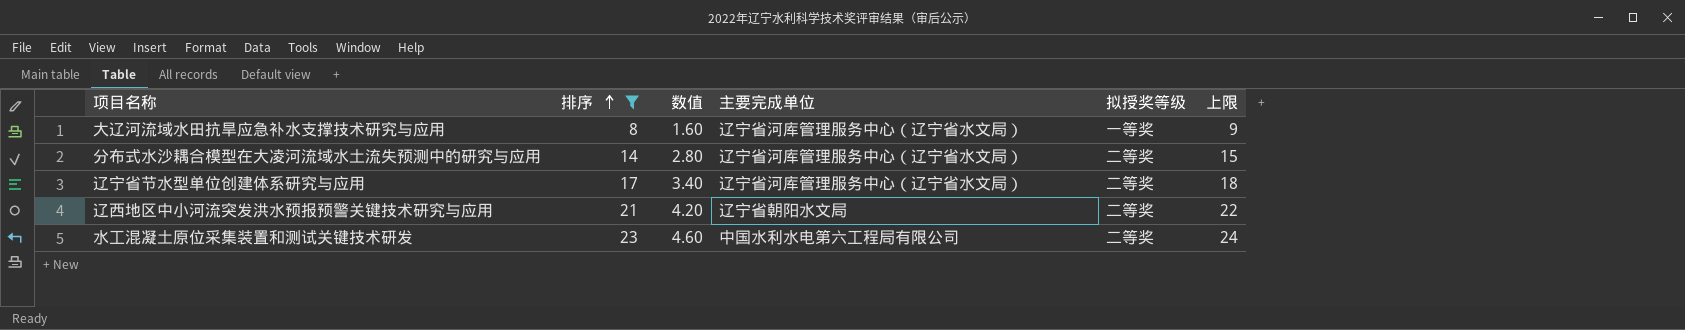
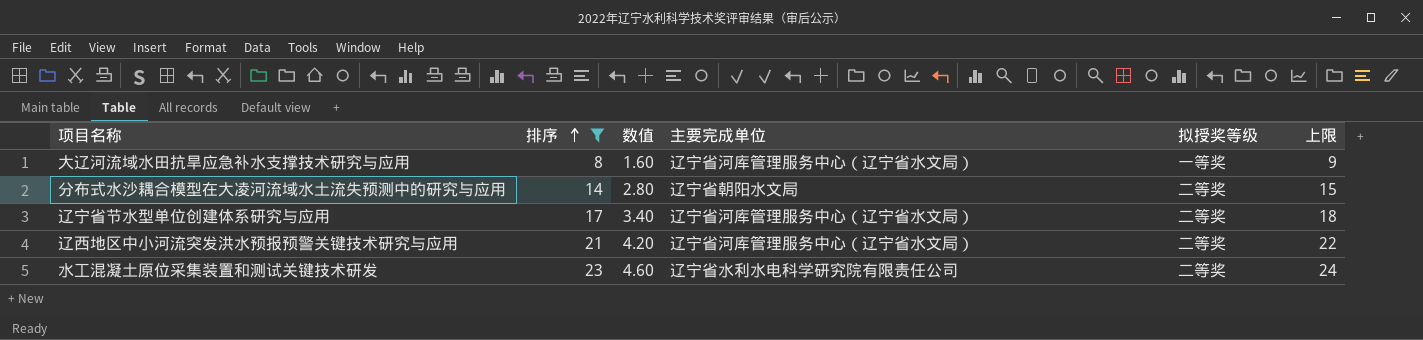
分布式水沙耦合模型在大凌河流域水土流失预测中的研究与应用 | 主要完成单位: 辽宁省河库管理服务中心（辽宁省水文局） -> 辽宁省朝阳水文局
辽西地区中小河流突发洪水预报预警关键技术研究与应用 | 主要完成单位: 辽宁省朝阳水文局 -> 辽宁省河库管理服务中心（辽宁省水文局）
水工混凝土原位采集装置和测试关键技术研发 | 主要完成单位: 中国水利水电第六工程局有限公司 -> 辽宁省水利水电科学研究院有限责任公司

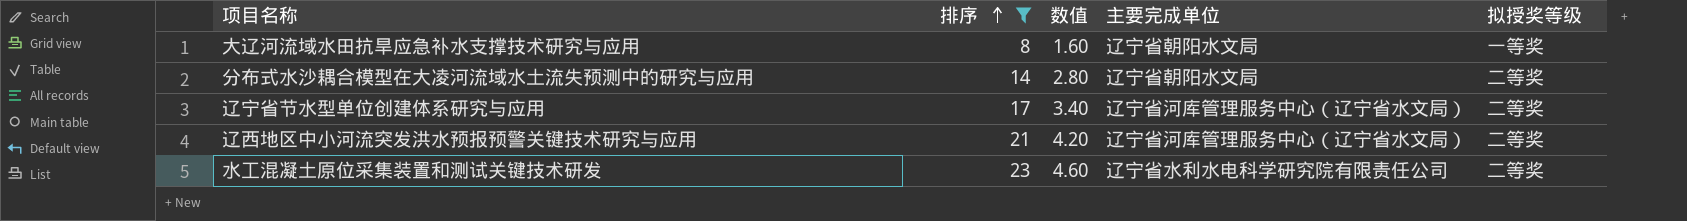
column 上限 | formula: [排序] + 1 -> none
大辽河流域水田抗旱应急补水支撑技术研究与应用 | 主要完成单位: 辽宁省河库管理服务中心（辽宁省水文局） -> 辽宁省朝阳水文局

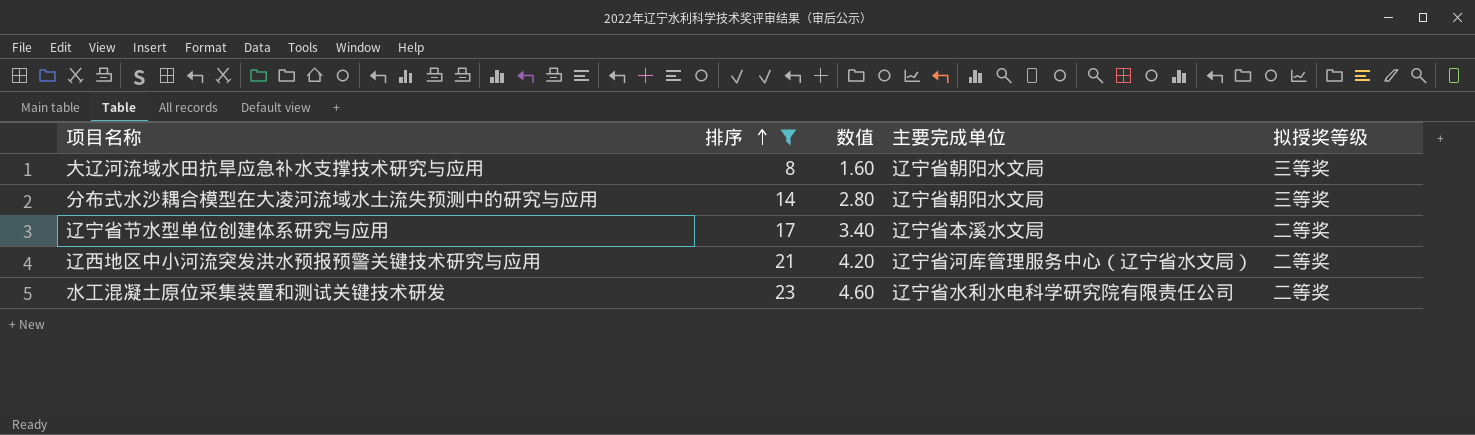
大辽河流域水田抗旱应急补水支撑技术研究与应用 | 拟授奖等级: 一等奖 -> 三等奖
分布式水沙耦合模型在大凌河流域水土流失预测中的研究与应用 | 拟授奖等级: 二等奖 -> 三等奖
辽宁省节水型单位创建体系研究与应用 | 主要完成单位: 辽宁省河库管理服务中心（辽宁省水文局） -> 辽宁省本溪水文局

